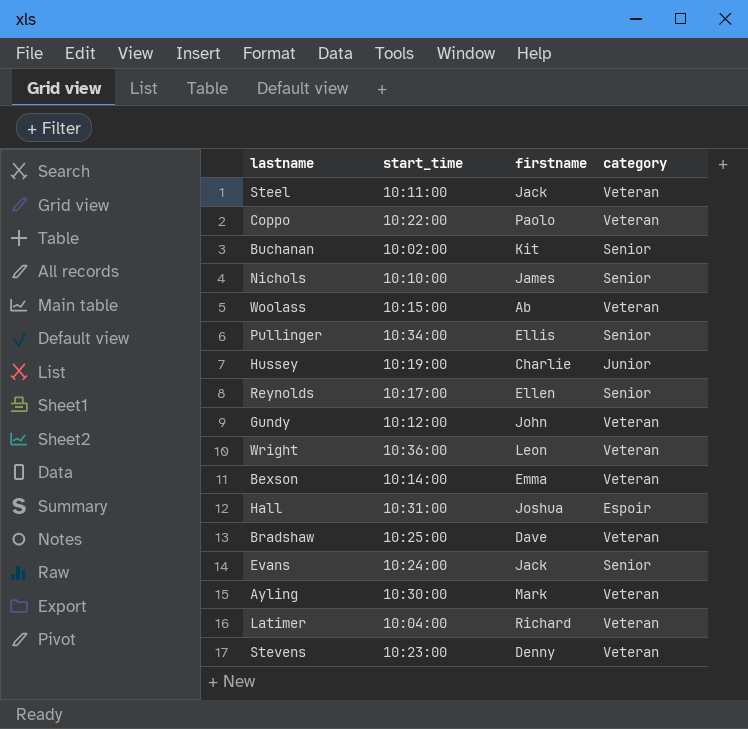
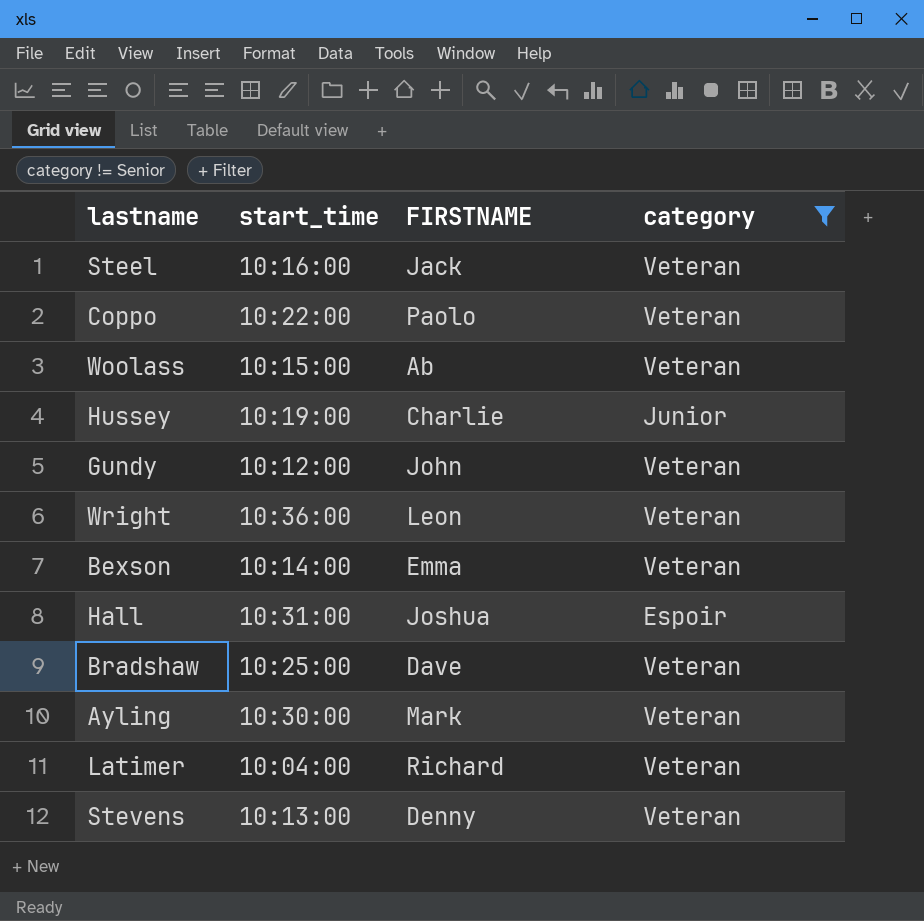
filter: none -> category != Senior
column name: firstname -> FIRSTNAME
Steel | start_time: 10:11:00 -> 10:16:00
Stevens | start_time: 10:23:00 -> 10:13:00

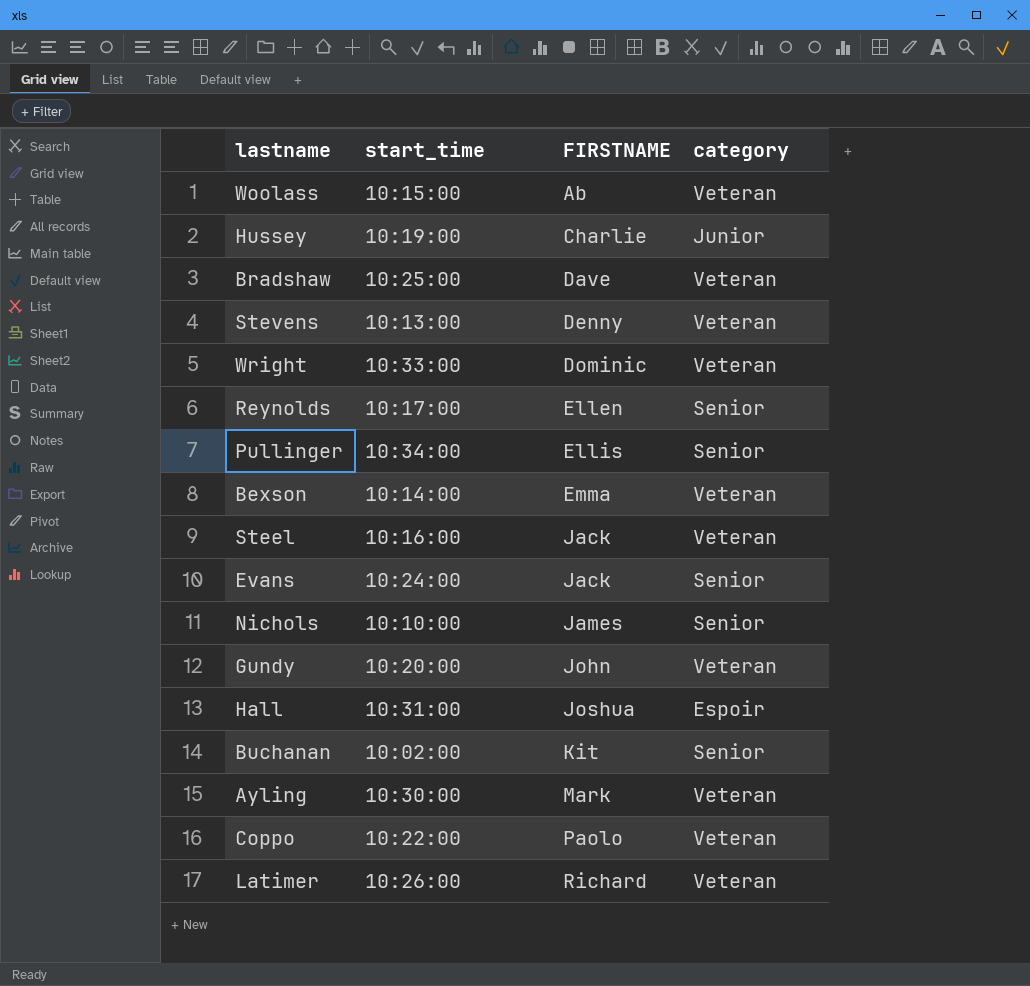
filter: category != Senior -> none
row order: none -> FIRSTNAME ascending
Wright | start_time: 10:36:00 -> 10:33:00
Wright | FIRSTNAME: Leon -> Dominic
Gundy | start_time: 10:12:00 -> 10:20:00
Latimer | start_time: 10:04:00 -> 10:26:00

